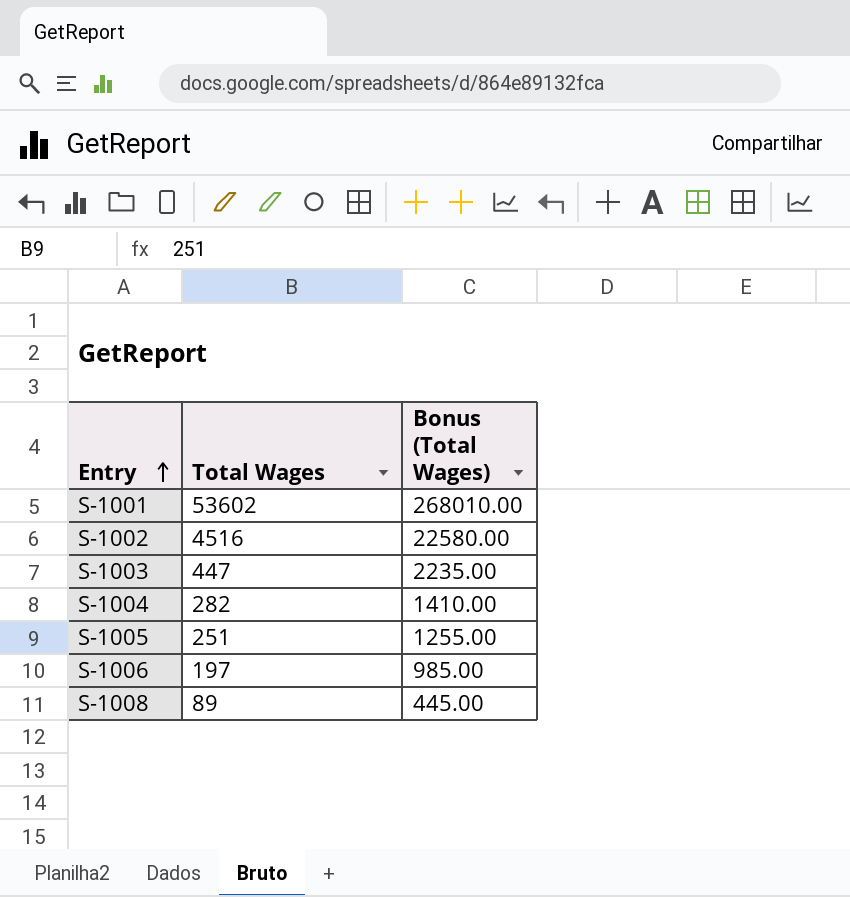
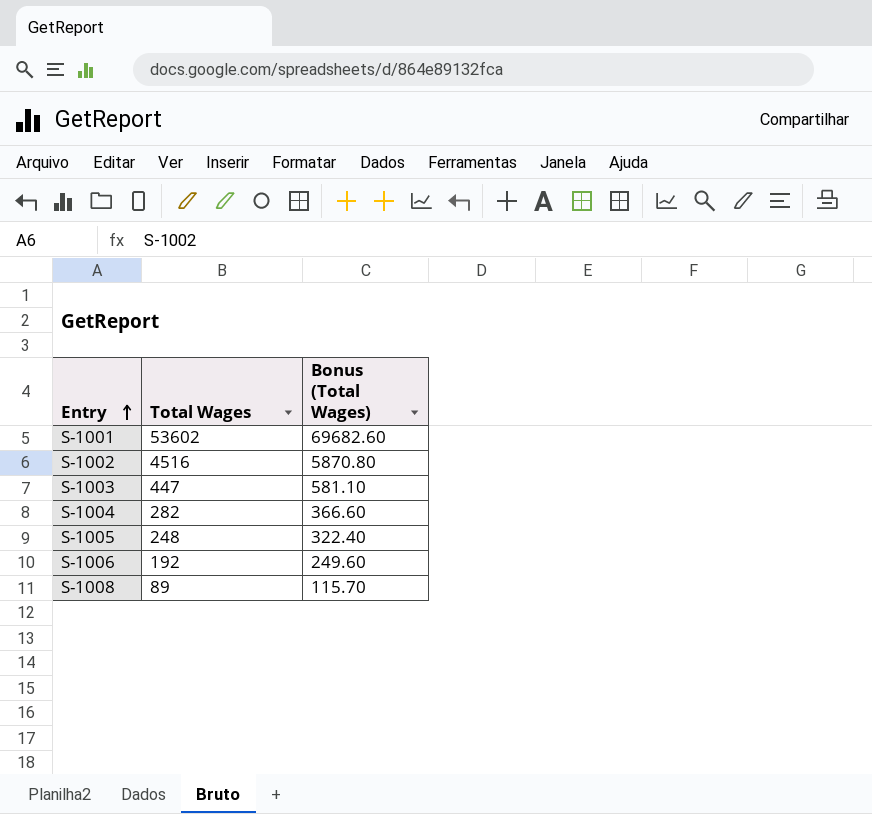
column Bonus (Total Wages) | formula: [Total Wages] * 5 -> [Total Wages] * 1.3
S-1005 | Total Wages: 251 -> 248
S-1006 | Total Wages: 197 -> 192

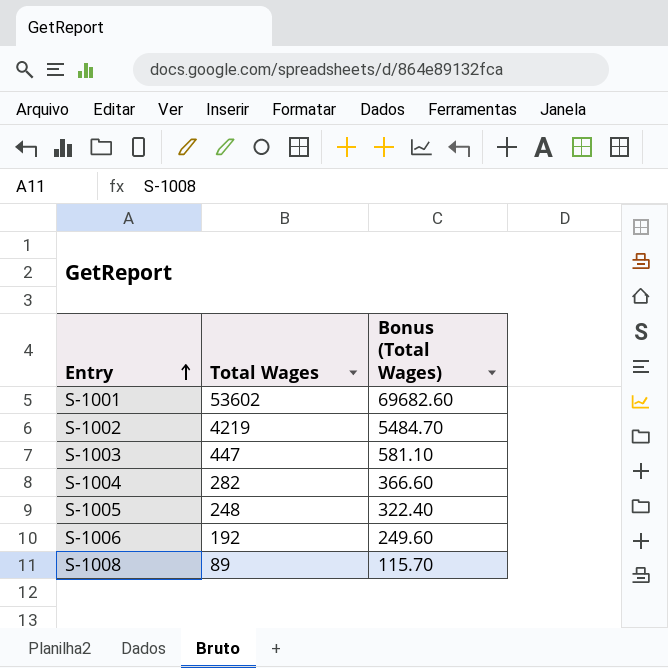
S-1002 | Total Wages: 4516 -> 4219
S-1002 | Bonus (Total Wages): 5870.80 -> 5484.70

